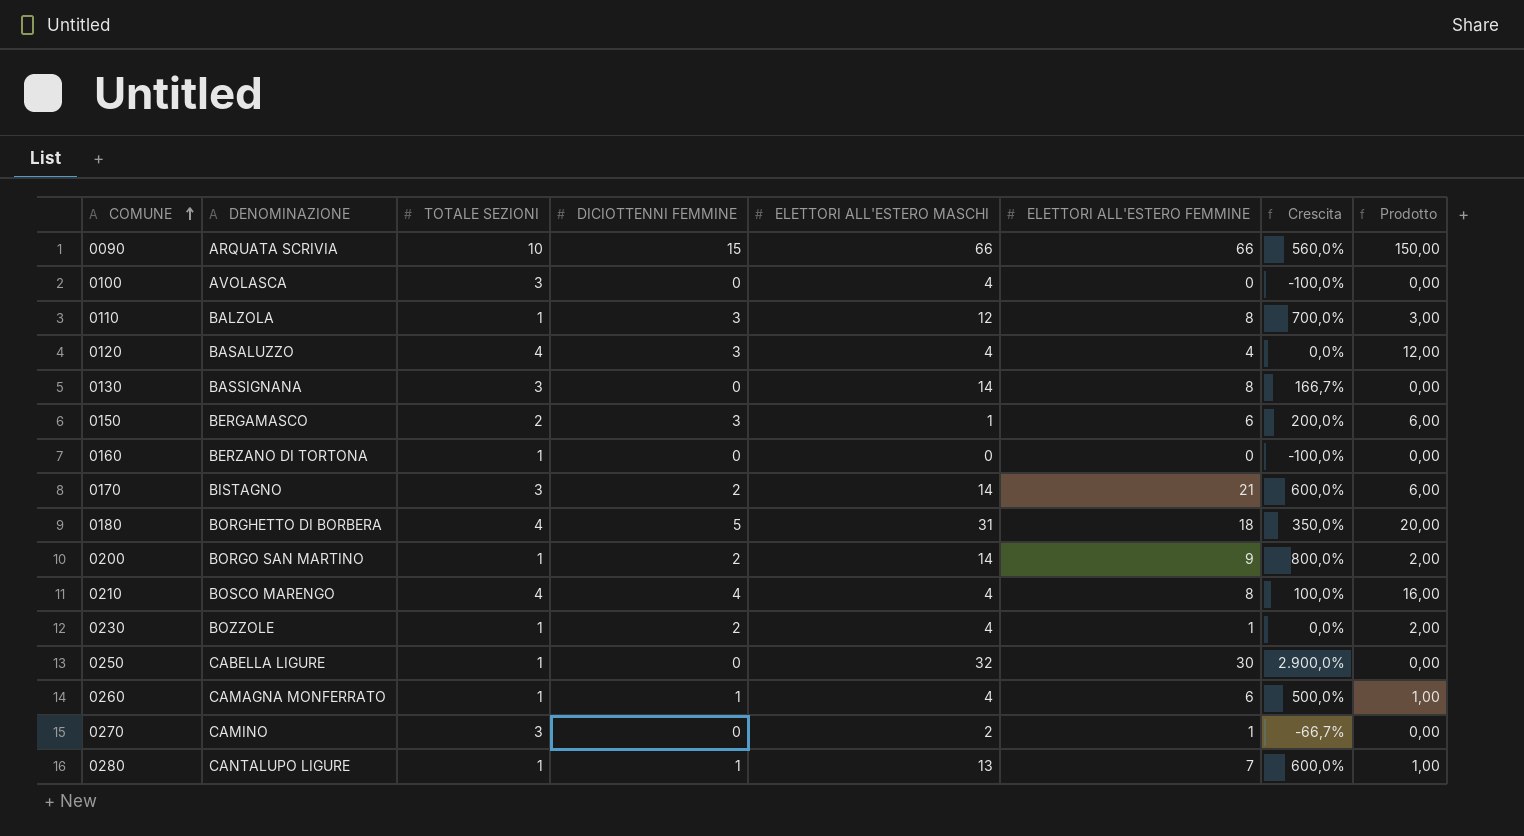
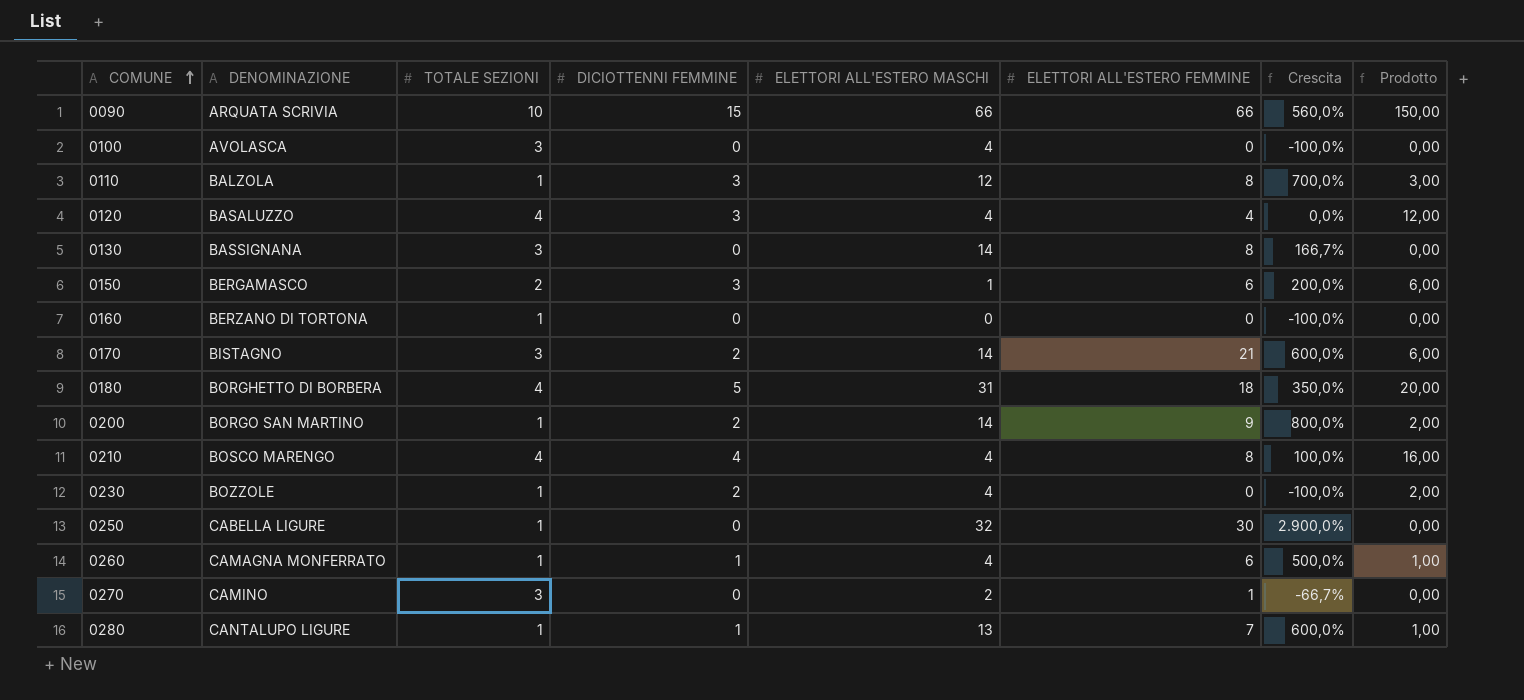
0230 | ELETTORI ALL'ESTERO FEMMINE: 1 -> 0
0230 | Crescita: 0,0% -> -100,0%

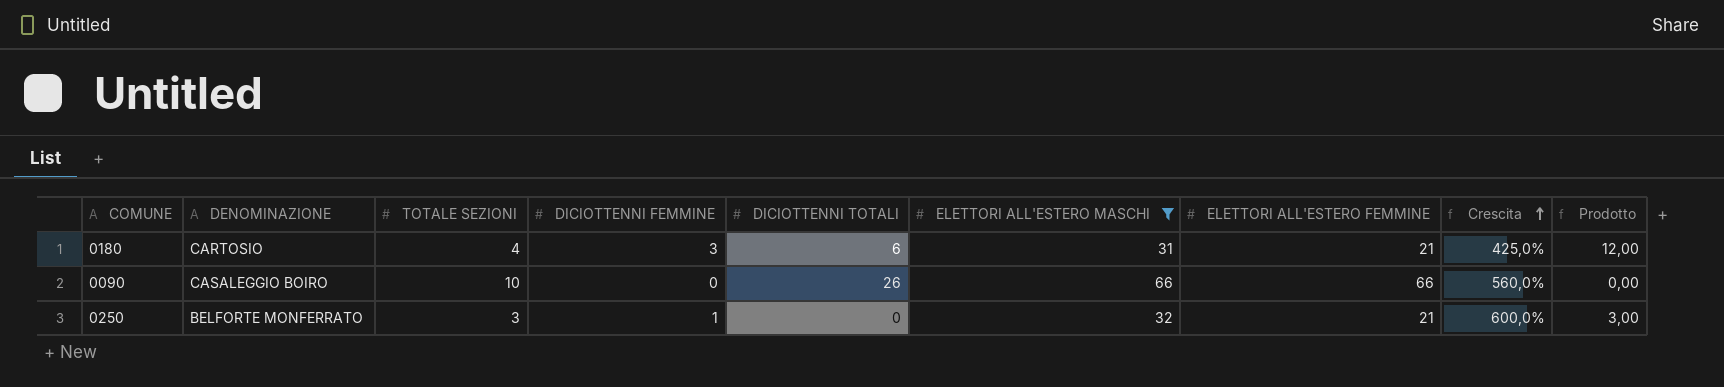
filter: none -> ELETTORI ALL'ESTERO MASCHI >= 31
row order: COMUNE ascending -> Crescita ascending
column DICIOTTENNI TOTALI | position: none -> 5
0180 | DENOMINAZIONE: BORGHETTO DI BORBERA -> CARTOSIO
0180 | DICIOTTENNI FEMMINE: 5 -> 3
0180 | ELETTORI ALL'ESTERO FEMMINE: 18 -> 21
0180 | Crescita: 350,0% -> 425,0%
0180 | Prodotto: 20,00 -> 12,00
0090 | DENOMINAZIONE: ARQUATA SCRIVIA -> CASALEGGIO BOIRO
0090 | DICIOTTENNI FEMMINE: 15 -> 0
0090 | Prodotto: 150,00 -> 0,00
0250 | DENOMINAZIONE: CABELLA LIGURE -> BELFORTE MONFERRATO
0250 | TOTALE SEZIONI: 1 -> 3
0250 | DICIOTTENNI FEMMINE: 0 -> 1
0250 | ELETTORI ALL'ESTERO FEMMINE: 30 -> 21
0250 | Crescita: 2.900,0% -> 600,0%
0250 | Prodotto: 0,00 -> 3,00

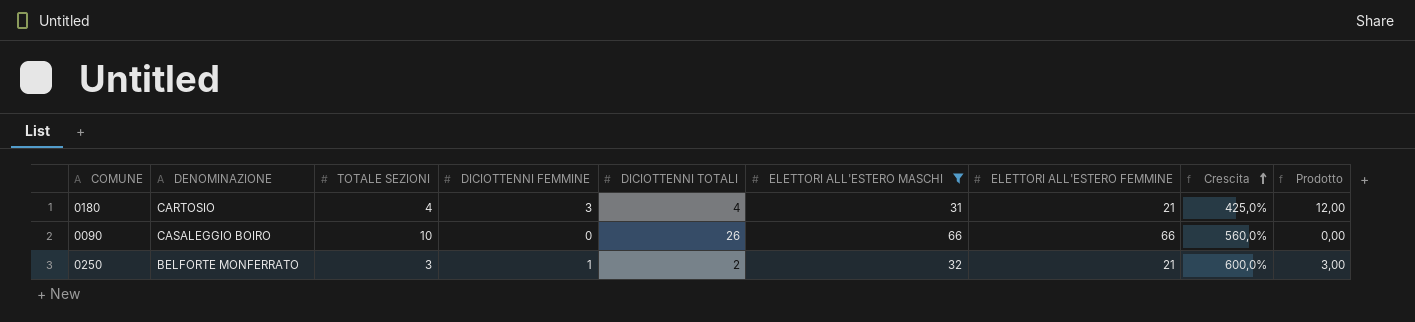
0180 | DICIOTTENNI TOTALI: 6 -> 4
0250 | DICIOTTENNI TOTALI: 0 -> 2

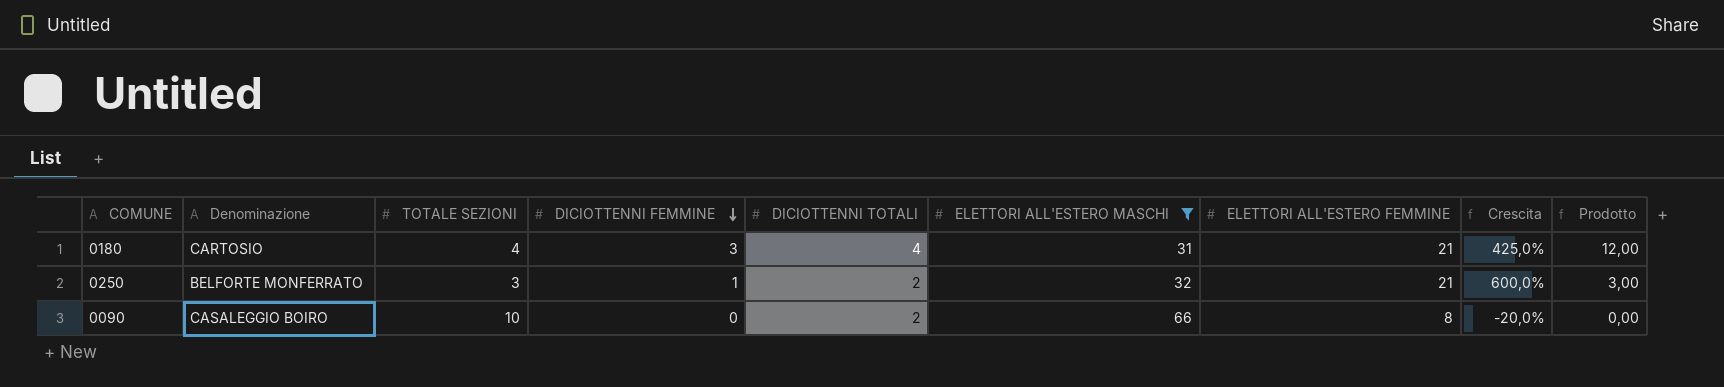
row order: Crescita ascending -> DICIOTTENNI FEMMINE descending
column name: DENOMINAZIONE -> Denominazione
0090 | DICIOTTENNI TOTALI: 26 -> 2
0090 | ELETTORI ALL'ESTERO FEMMINE: 66 -> 8
0090 | Crescita: 560,0% -> -20,0%

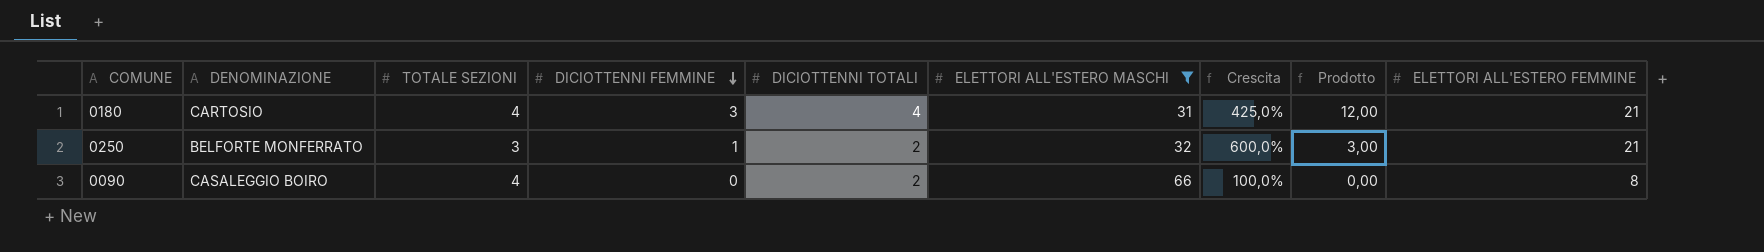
column name: Denominazione -> DENOMINAZIONE
column ELETTORI ALL'ESTERO FEMMINE | position: 7 -> 9
0090 | TOTALE SEZIONI: 10 -> 4
0090 | Crescita: -20,0% -> 100,0%

